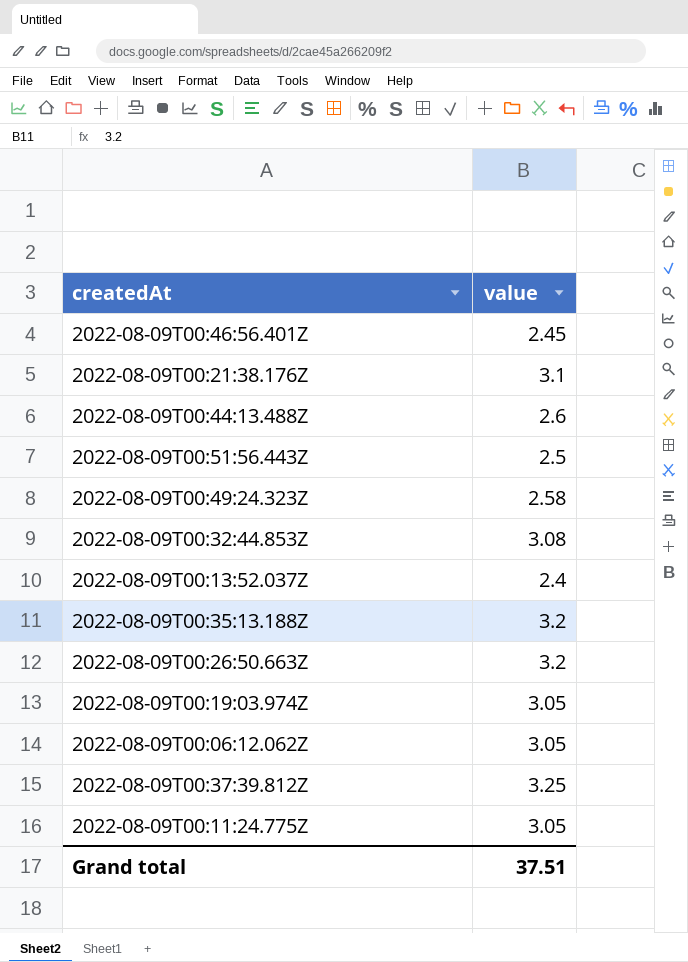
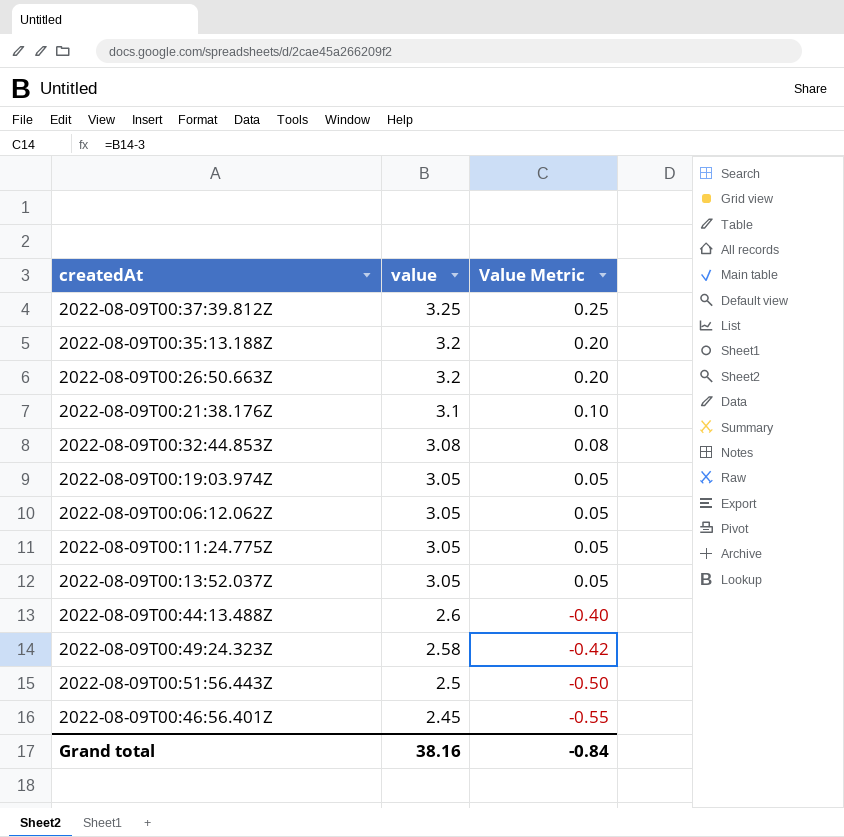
row order: none -> value descending
column Value Metric | formula: none -> [value] - 3
2022-08-09T00:13:52.037Z | value: 2.4 -> 3.05
Grand total | value: 37.51 -> 38.16

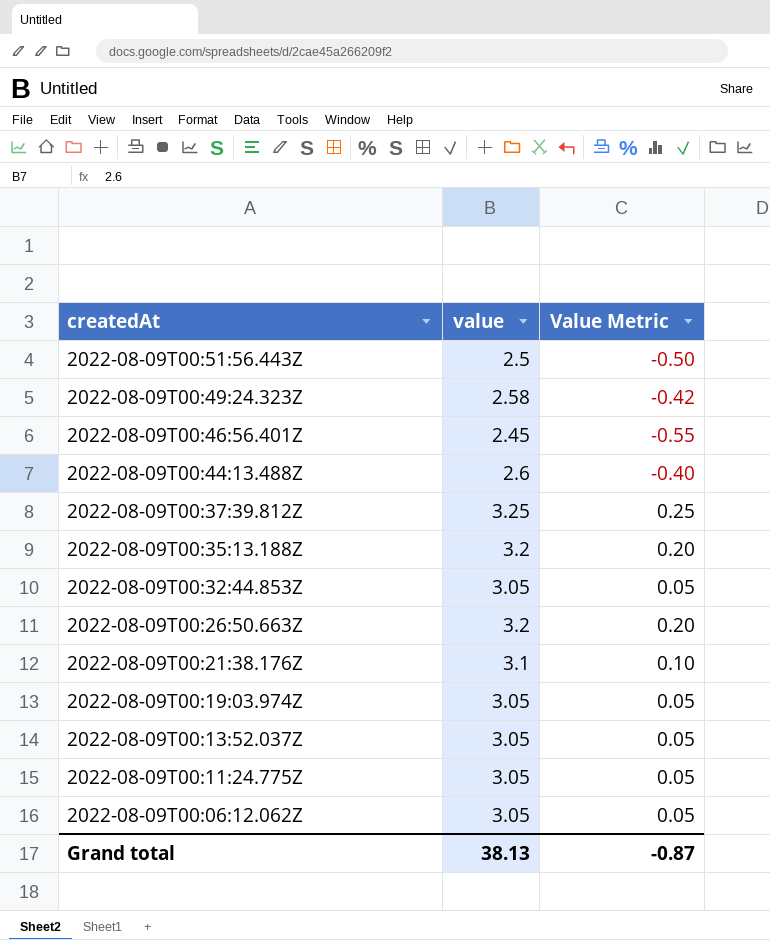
row order: value descending -> createdAt descending
2022-08-09T00:32:44.853Z | value: 3.08 -> 3.05
2022-08-09T00:32:44.853Z | Value Metric: 0.08 -> 0.05
Grand total | value: 38.16 -> 38.13
Grand total | Value Metric: -0.84 -> -0.87

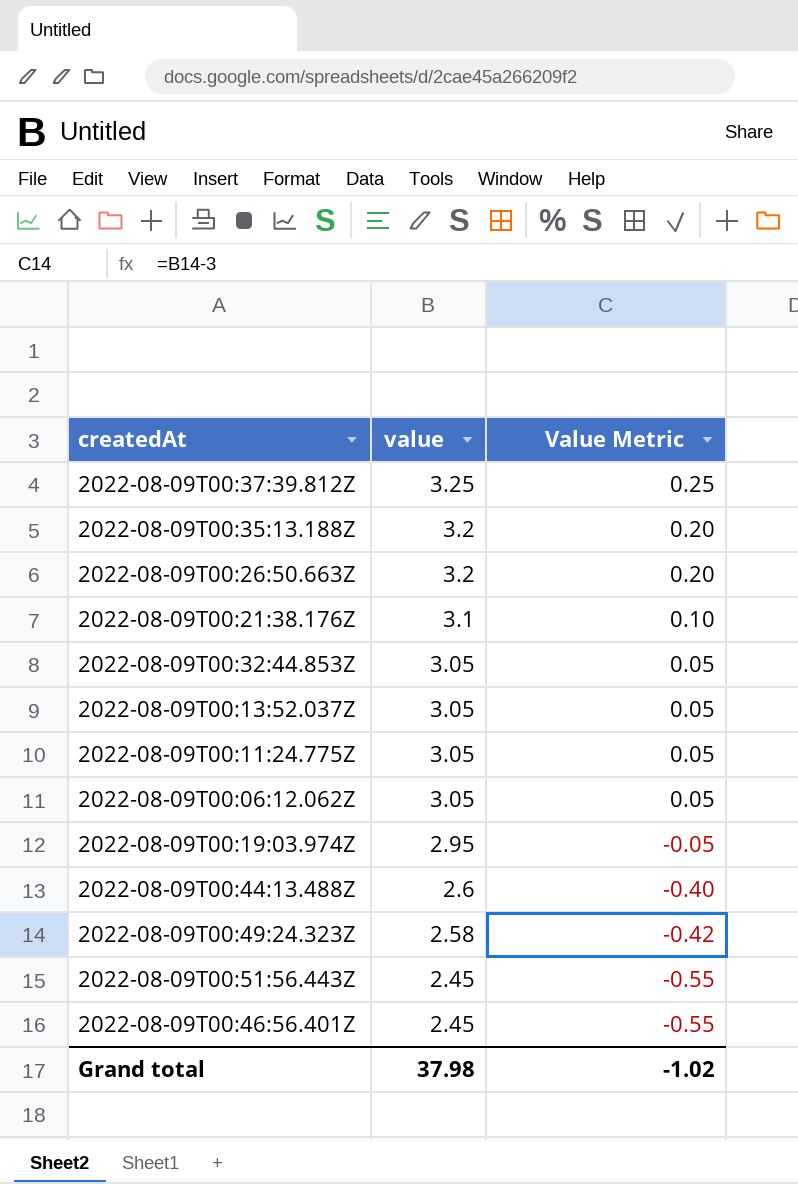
row order: createdAt descending -> value descending
2022-08-09T00:19:03.974Z | value: 3.05 -> 2.95
2022-08-09T00:19:03.974Z | Value Metric: 0.05 -> -0.05
2022-08-09T00:51:56.443Z | value: 2.5 -> 2.45
2022-08-09T00:51:56.443Z | Value Metric: -0.50 -> -0.55
Grand total | value: 38.13 -> 37.98
Grand total | Value Metric: -0.87 -> -1.02

